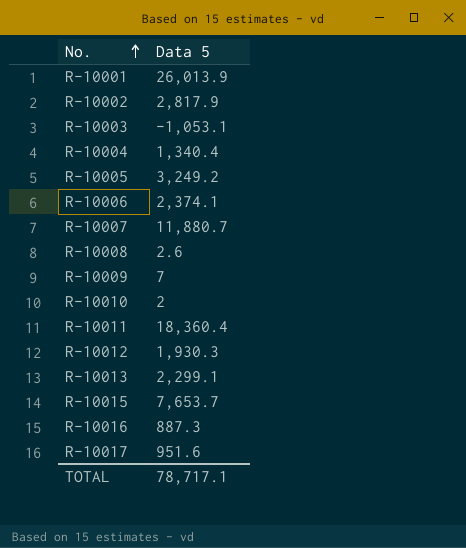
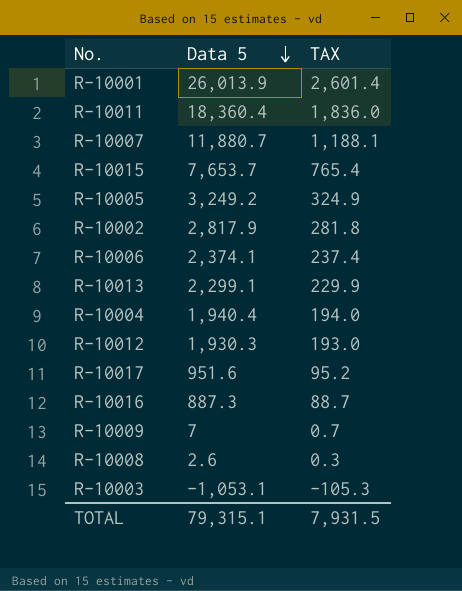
row order: No. ascending -> Data 5 descending
column TAX | formula: none -> [Data 5] * 0.1
row R-10010: 2 -> none
R-10004 | Data 5: 1,340.4 -> 1,940.4
TOTAL | Data 5: 78,717.1 -> 79,315.1

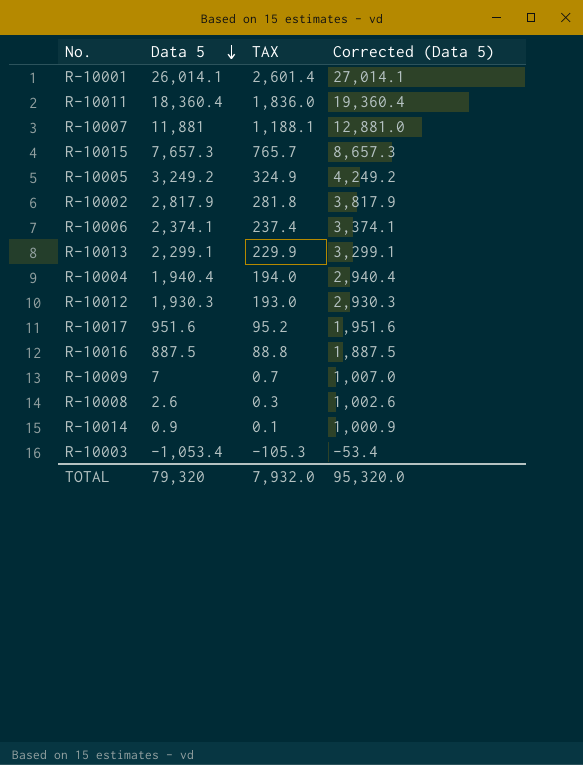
column Corrected (Data 5) | formula: none -> [Data 5] + 1000
R-10001 | Data 5: 26,013.9 -> 26,014.1
R-10007 | Data 5: 11,880.7 -> 11,881
R-10015 | Data 5: 7,653.7 -> 7,657.3
R-10015 | TAX: 765.4 -> 765.7
R-10016 | Data 5: 887.3 -> 887.5
R-10016 | TAX: 88.7 -> 88.8
row R-10014: none -> 0.9 | 0.1 | 1,000.9
R-10003 | Data 5: -1,053.1 -> -1,053.4
TOTAL | Data 5: 79,315.1 -> 79,320
TOTAL | TAX: 7,931.5 -> 7,932.0

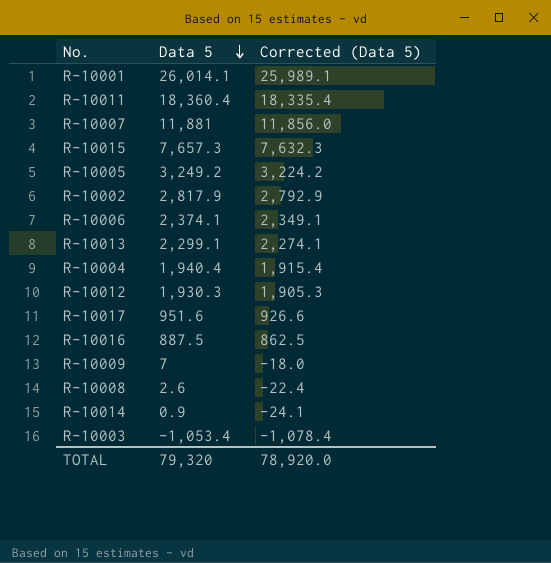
column TAX | formula: [Data 5] * 0.1 -> none
column Corrected (Data 5) | formula: [Data 5] + 1000 -> [Data 5] - 25
TOTAL | Corrected (Data 5): 95,320.0 -> 78,920.0

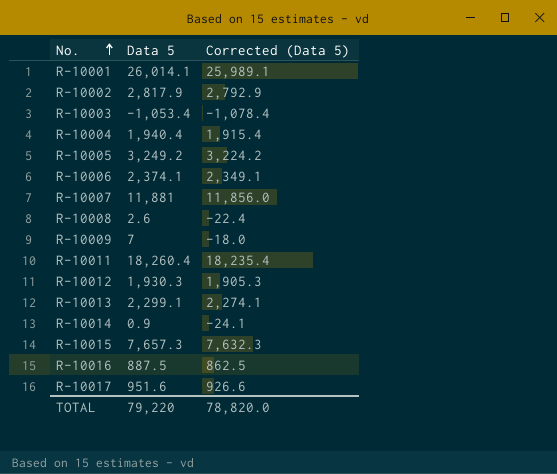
row order: Data 5 descending -> No. ascending
R-10011 | Data 5: 18,360.4 -> 18,260.4
R-10011 | Corrected (Data 5): 18,335.4 -> 18,235.4
TOTAL | Data 5: 79,320 -> 79,220
TOTAL | Corrected (Data 5): 78,920.0 -> 78,820.0

